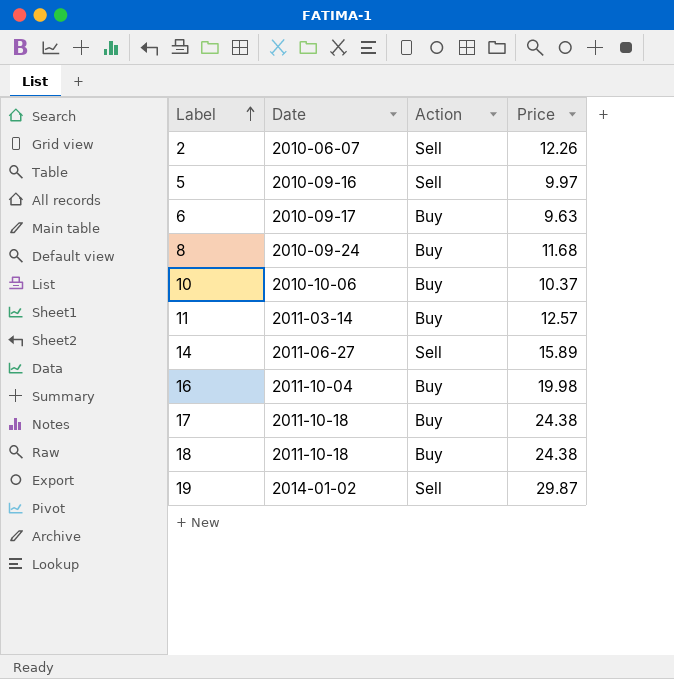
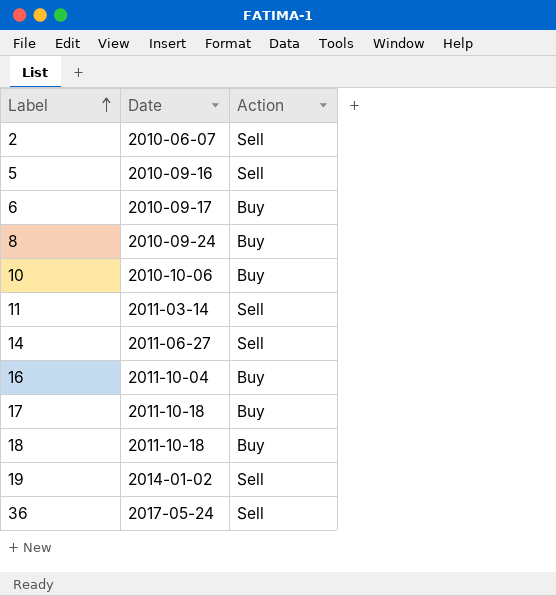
column Price | position: 4 -> none
11 | Action: Buy -> Sell
row 36: none -> 2017-05-24 | Sell

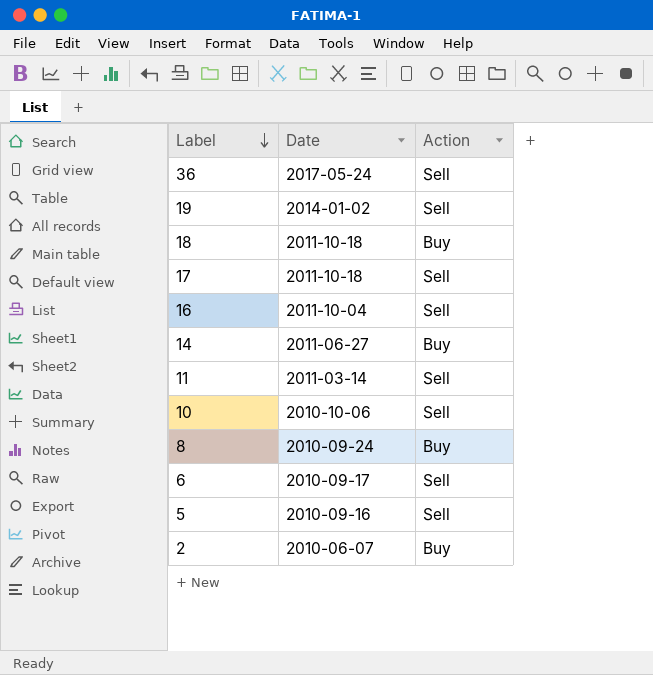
row order: Label ascending -> Label descending
17 | Action: Buy -> Sell
16 | Action: Buy -> Sell
14 | Action: Sell -> Buy
10 | Action: Buy -> Sell
6 | Action: Buy -> Sell
2 | Action: Sell -> Buy

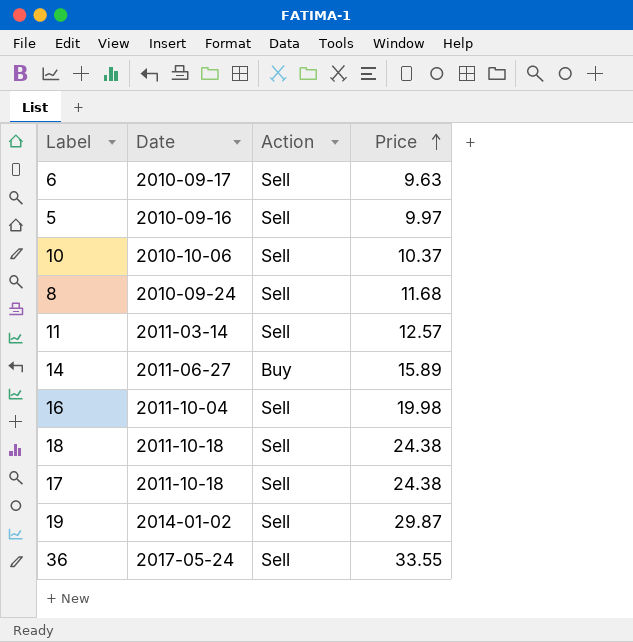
row order: Label descending -> Price ascending
column Price | position: none -> 4
row 2: 2010-06-07 | Buy -> none
8 | Action: Buy -> Sell
18 | Action: Buy -> Sell

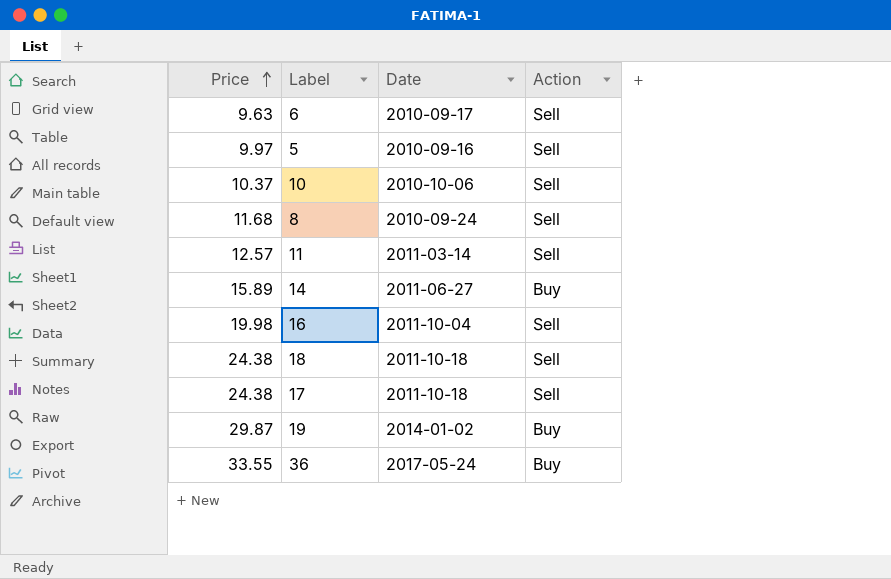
column Price | position: 4 -> 1
19 | Action: Sell -> Buy
36 | Action: Sell -> Buy

